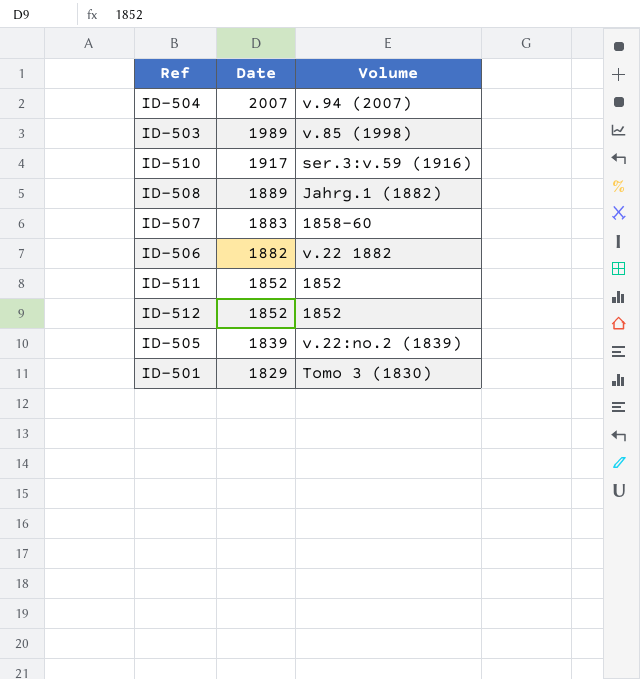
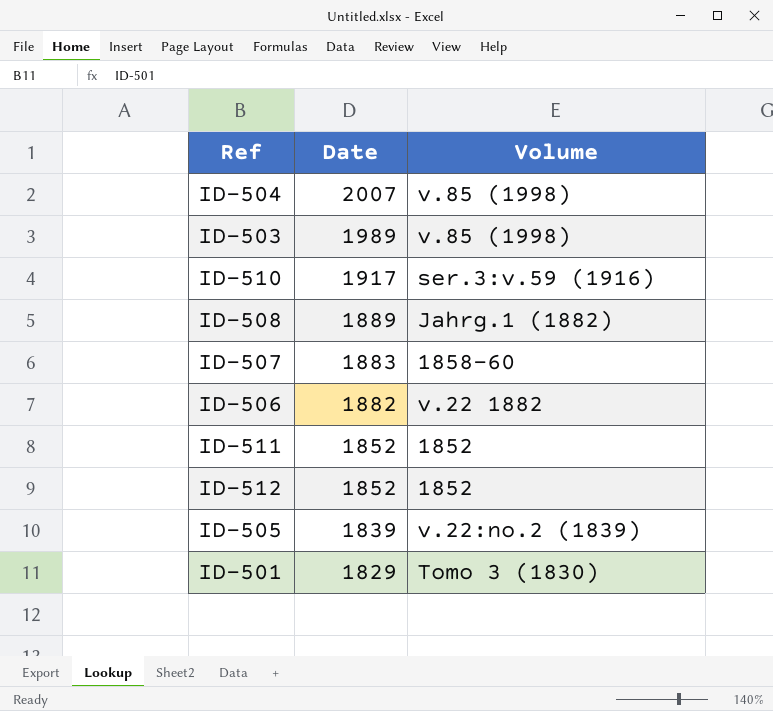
ID-504 | Volume: v.94 (2007) -> v.85 (1998)

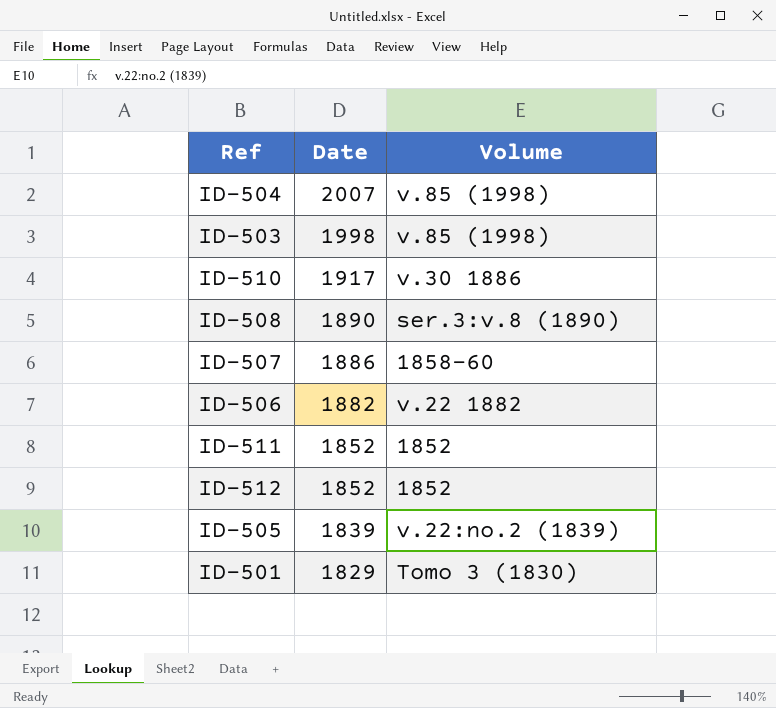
ID-503 | Date: 1989 -> 1998
ID-510 | Volume: ser.3:v.59 (1916) -> v.30 1886
ID-508 | Date: 1889 -> 1890
ID-508 | Volume: Jahrg.1 (1882) -> ser.3:v.8 (1890)
ID-507 | Date: 1883 -> 1886

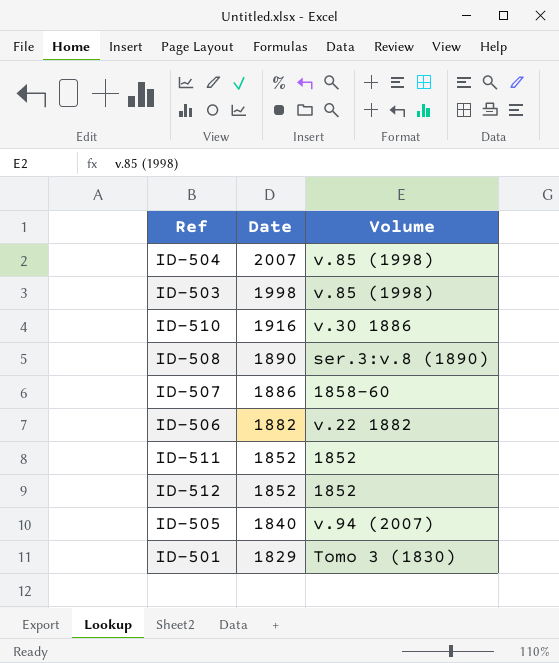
ID-510 | Date: 1917 -> 1916
ID-505 | Date: 1839 -> 1840
ID-505 | Volume: v.22:no.2 (1839) -> v.94 (2007)

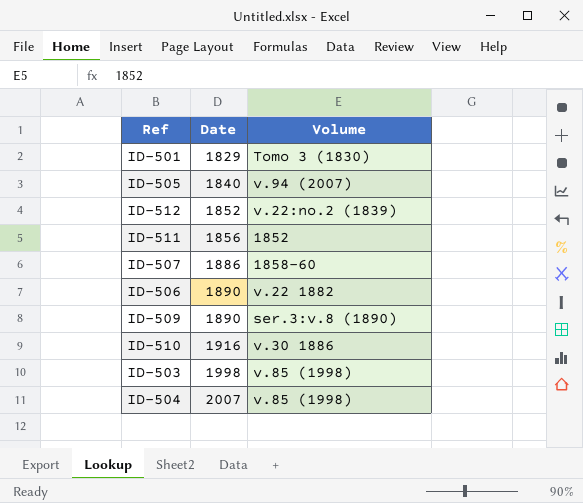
row order: Date descending -> Date ascending
row ID-508: 1890 | ser.3:v.8 (1890) -> none
ID-512 | Volume: 1852 -> v.22:no.2 (1839)
ID-511 | Date: 1852 -> 1856
ID-506 | Date: 1882 -> 1890
row ID-509: none -> 1890 | ser.3:v.8 (1890)

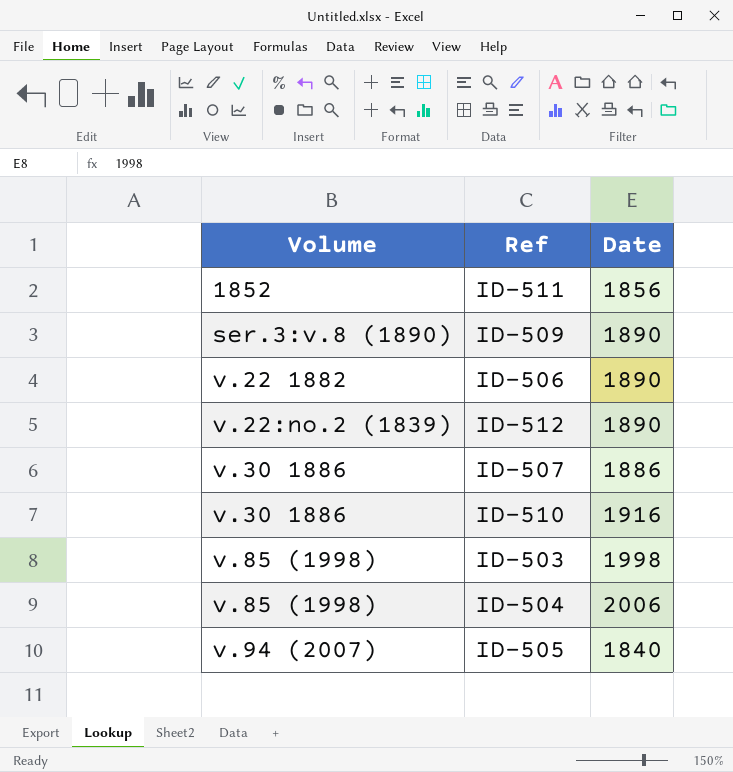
row order: Date ascending -> Volume ascending
column Volume | position: 3 -> 1
row ID-501: 1829 | Tomo 3 (1830) -> none
ID-512 | Date: 1852 -> 1890
ID-507 | Volume: 1858-60 -> v.30 1886
ID-504 | Date: 2007 -> 2006

